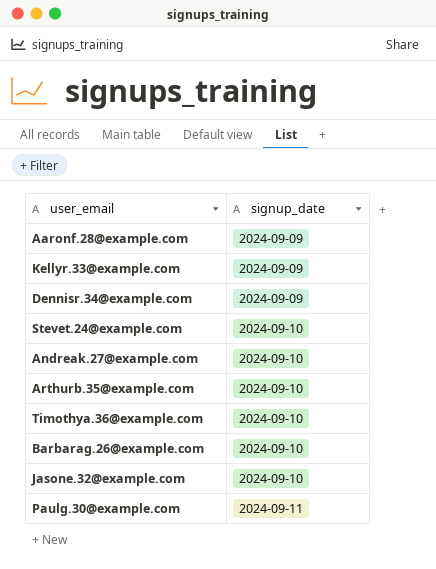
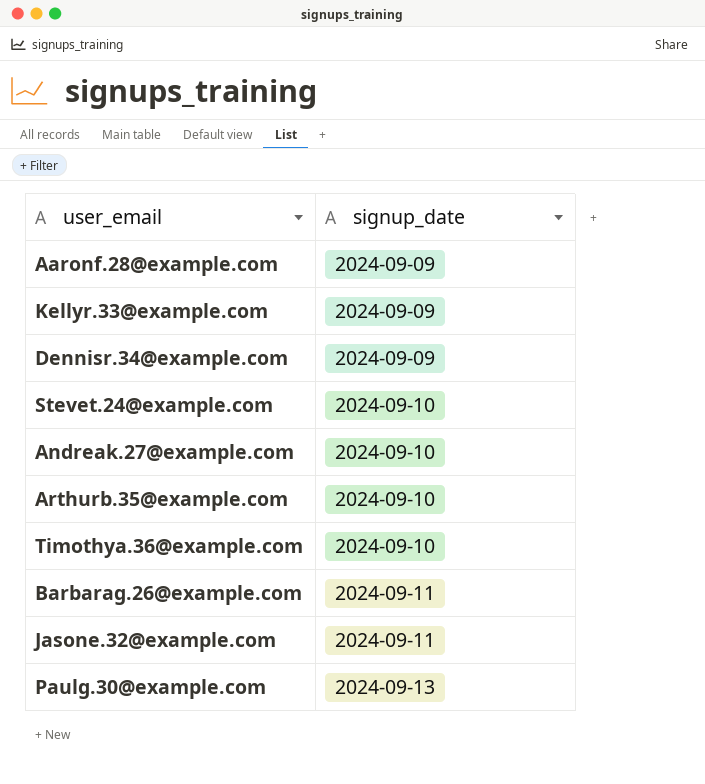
Barbarag.26@example.com | signup_date: 2024-09-10 -> 2024-09-11
Jasone.32@example.com | signup_date: 2024-09-10 -> 2024-09-11
Paulg.30@example.com | signup_date: 2024-09-11 -> 2024-09-13

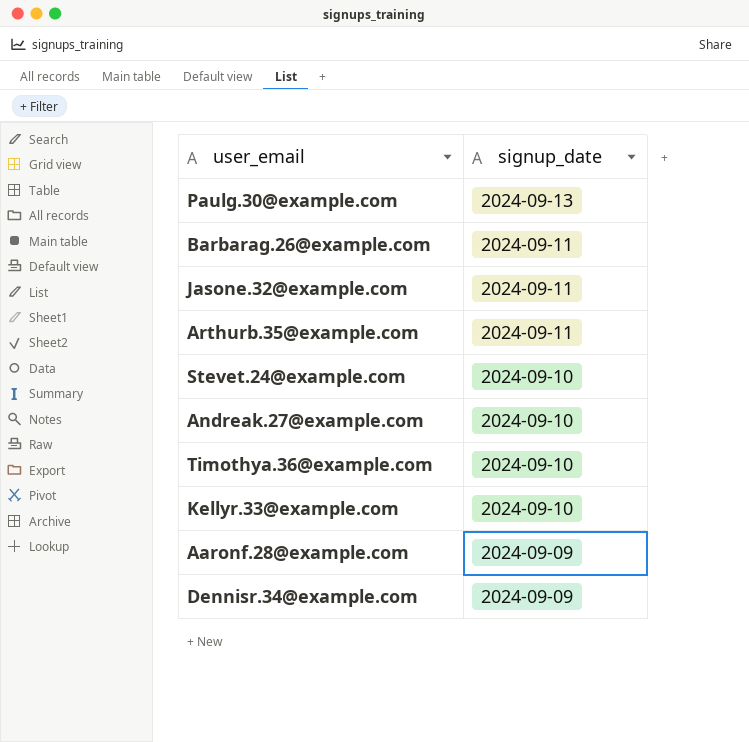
row order: signup_date ascending -> signup_date descending
Arthurb.35@example.com | signup_date: 2024-09-10 -> 2024-09-11
Kellyr.33@example.com | signup_date: 2024-09-09 -> 2024-09-10

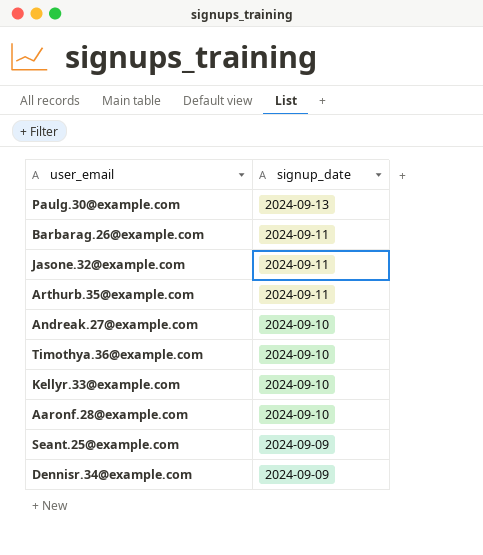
row Stevet.24@example.com: 2024-09-10 -> none
Aaronf.28@example.com | signup_date: 2024-09-09 -> 2024-09-10
row Seant.25@example.com: none -> 2024-09-09

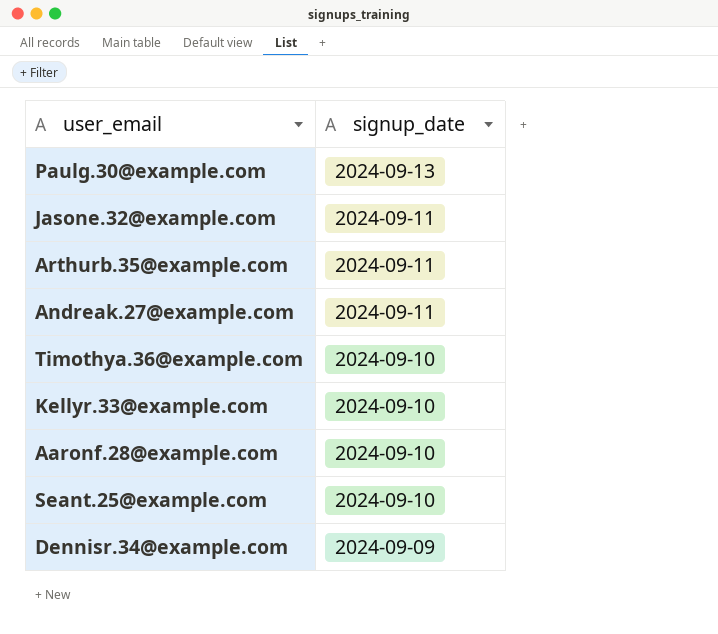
row Barbarag.26@example.com: 2024-09-11 -> none
Andreak.27@example.com | signup_date: 2024-09-10 -> 2024-09-11
Seant.25@example.com | signup_date: 2024-09-09 -> 2024-09-10

